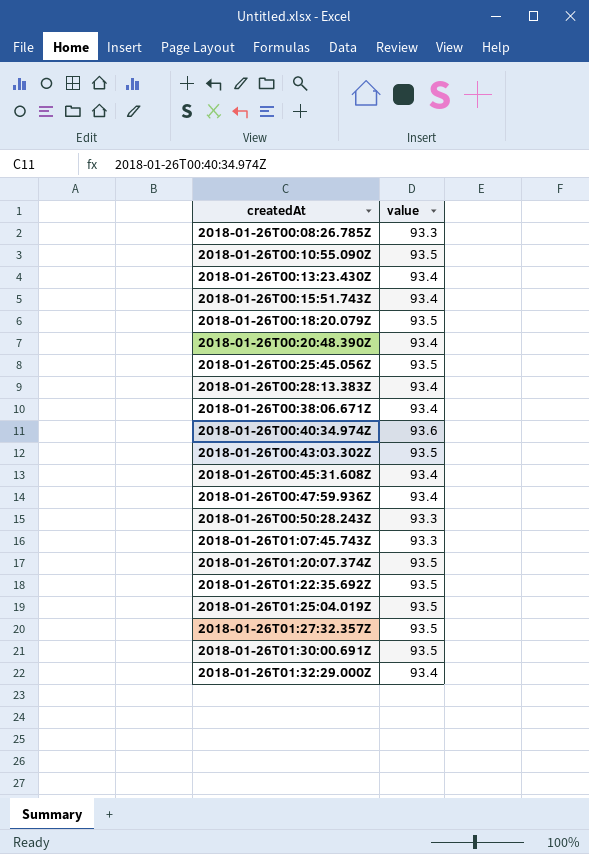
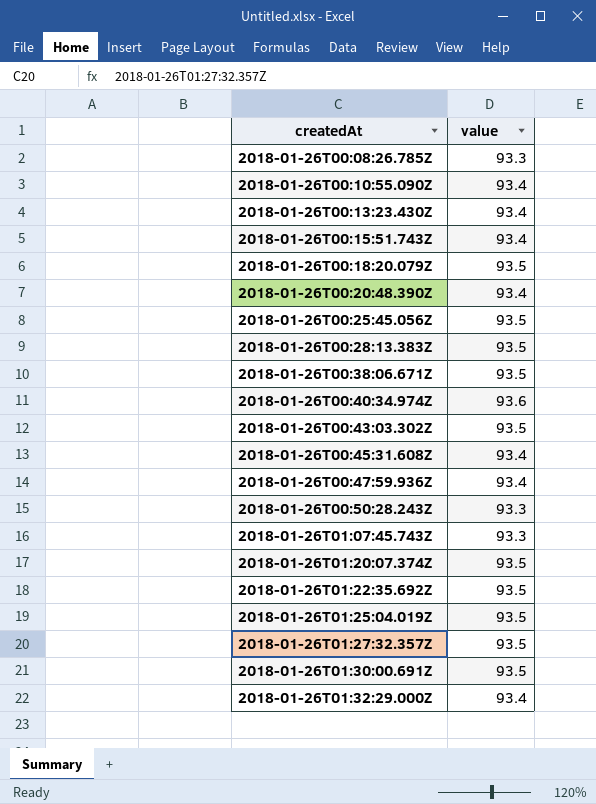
2018-01-26T00:10:55.090Z | value: 93.5 -> 93.4
2018-01-26T00:28:13.383Z | value: 93.4 -> 93.5
2018-01-26T00:38:06.671Z | value: 93.4 -> 93.5

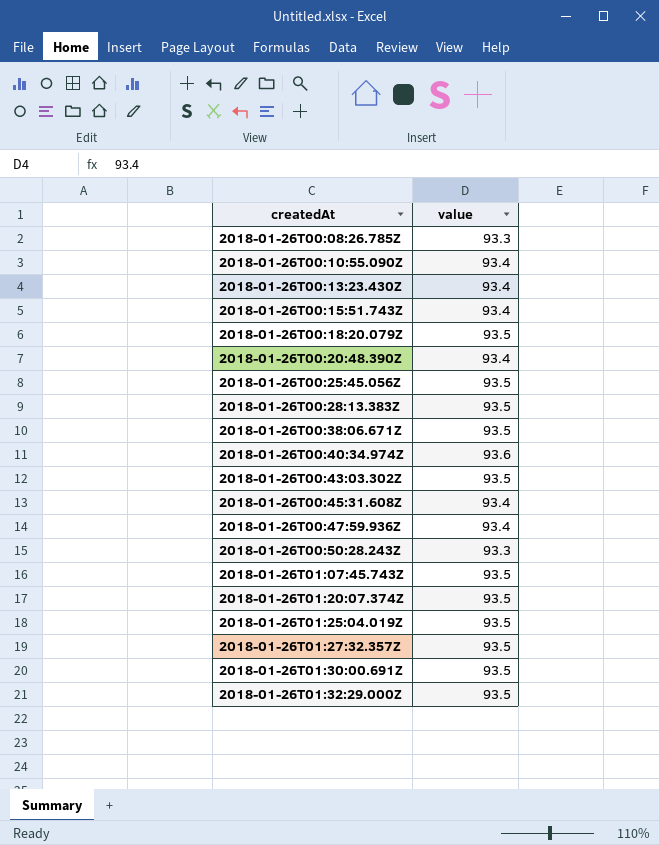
row 2018-01-26T01:22:35.692Z: 93.5 -> none
2018-01-26T01:07:45.743Z | value: 93.3 -> 93.5
2018-01-26T01:32:29.000Z | value: 93.4 -> 93.5

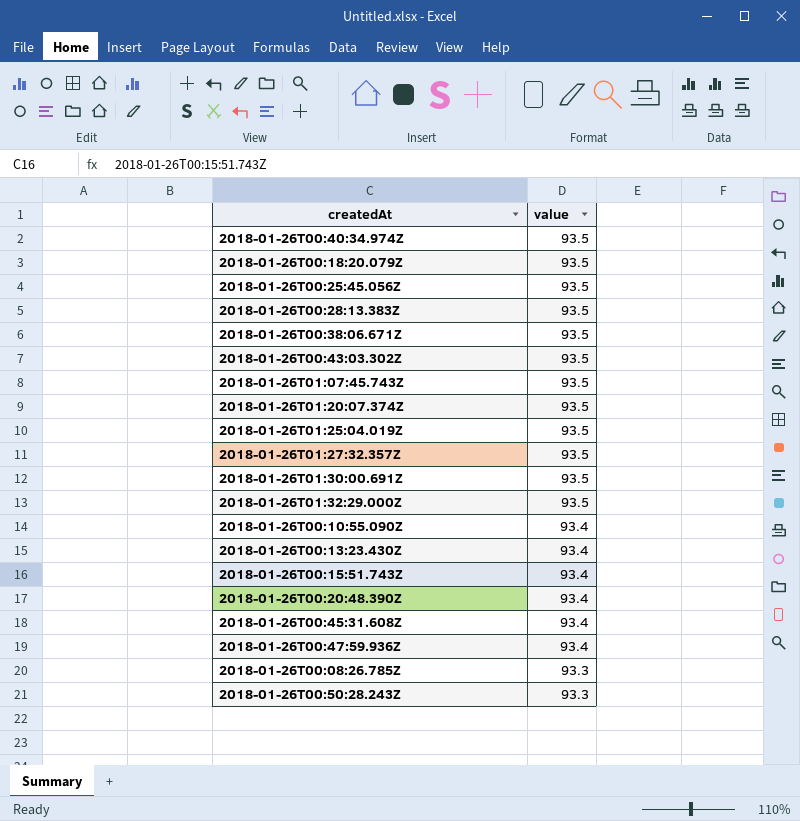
row order: createdAt ascending -> value descending
2018-01-26T00:40:34.974Z | value: 93.6 -> 93.5

